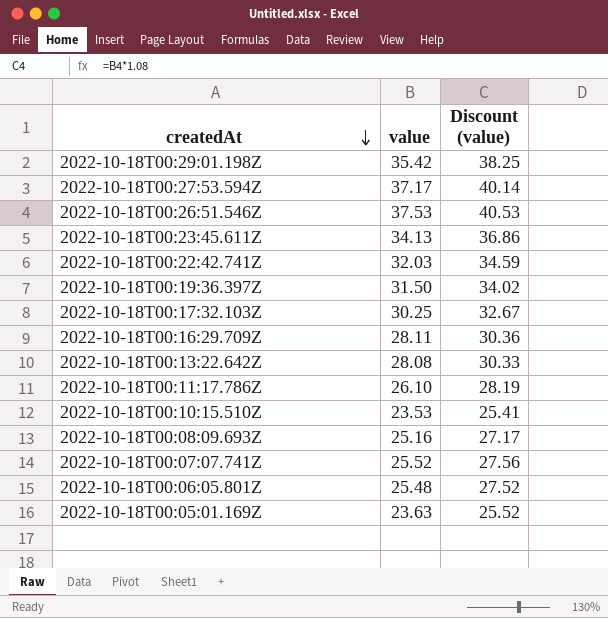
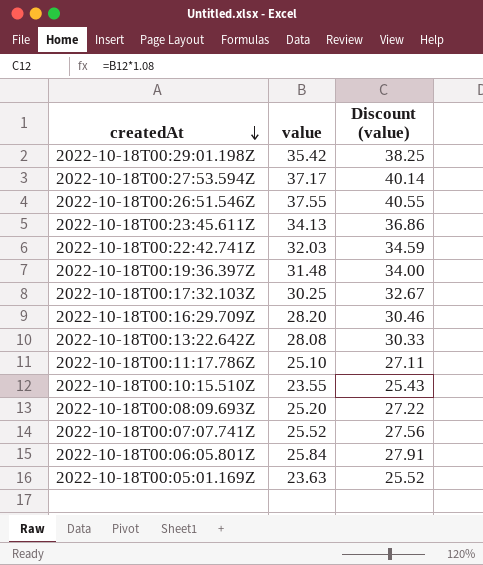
2022-10-18T00:26:51.546Z | value: 37.53 -> 37.55
2022-10-18T00:26:51.546Z | Discount (value): 40.53 -> 40.55
2022-10-18T00:19:36.397Z | value: 31.50 -> 31.48
2022-10-18T00:19:36.397Z | Discount (value): 34.02 -> 34.00
2022-10-18T00:16:29.709Z | value: 28.11 -> 28.20
2022-10-18T00:16:29.709Z | Discount (value): 30.36 -> 30.46
2022-10-18T00:11:17.786Z | value: 26.10 -> 25.10
2022-10-18T00:11:17.786Z | Discount (value): 28.19 -> 27.11
2022-10-18T00:10:15.510Z | value: 23.53 -> 23.55
2022-10-18T00:10:15.510Z | Discount (value): 25.41 -> 25.43
2022-10-18T00:08:09.693Z | value: 25.16 -> 25.20
2022-10-18T00:08:09.693Z | Discount (value): 27.17 -> 27.22
2022-10-18T00:06:05.801Z | value: 25.48 -> 25.84
2022-10-18T00:06:05.801Z | Discount (value): 27.52 -> 27.91

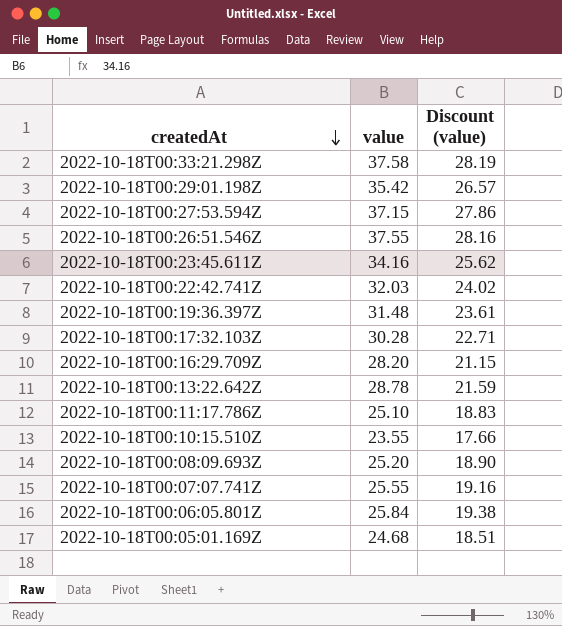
column Discount (value) | formula: [value] * 1.08 -> [value] * 0.75
row 2022-10-18T00:33:21.298Z: none -> 37.58 | 28.19
2022-10-18T00:27:53.594Z | value: 37.17 -> 37.15
2022-10-18T00:23:45.611Z | value: 34.13 -> 34.16
2022-10-18T00:17:32.103Z | value: 30.25 -> 30.28
2022-10-18T00:13:22.642Z | value: 28.08 -> 28.78
2022-10-18T00:07:07.741Z | value: 25.52 -> 25.55
2022-10-18T00:05:01.169Z | value: 23.63 -> 24.68

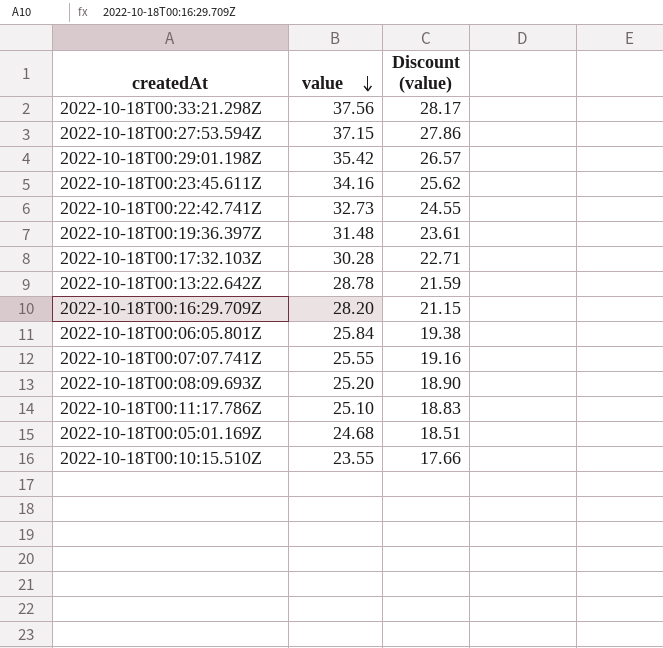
row order: createdAt descending -> value descending
row 2022-10-18T00:26:51.546Z: 37.55 | 28.16 -> none
2022-10-18T00:33:21.298Z | value: 37.58 -> 37.56
2022-10-18T00:33:21.298Z | Discount (value): 28.19 -> 28.17
2022-10-18T00:22:42.741Z | value: 32.03 -> 32.73
2022-10-18T00:22:42.741Z | Discount (value): 24.02 -> 24.55

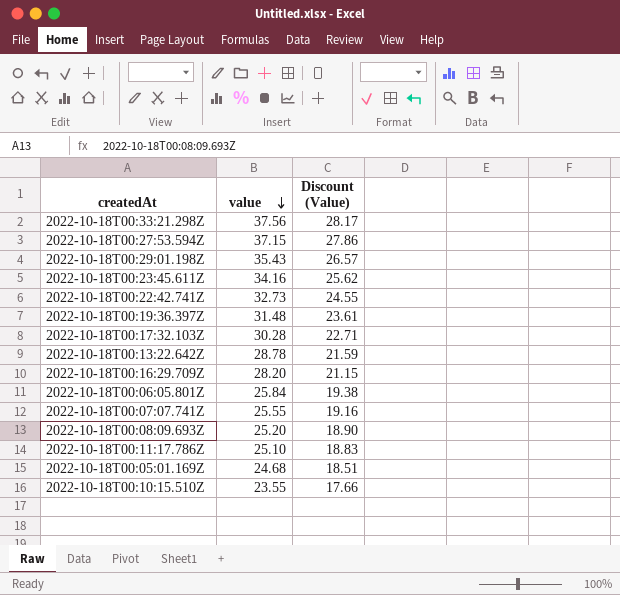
column name: Discount (value) -> Discount (Value)
2022-10-18T00:29:01.198Z | value: 35.42 -> 35.43

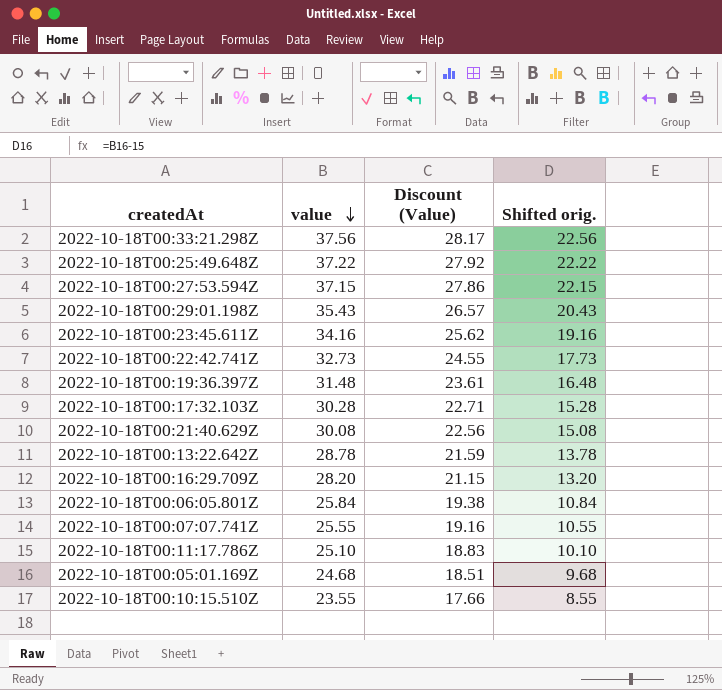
column Shifted orig. | formula: none -> [value] - 15
row 2022-10-18T00:08:09.693Z: 25.20 | 18.90 -> none
row 2022-10-18T00:25:49.648Z: none -> 37.22 | 27.92 | 22.22
row 2022-10-18T00:21:40.629Z: none -> 30.08 | 22.56 | 15.08

